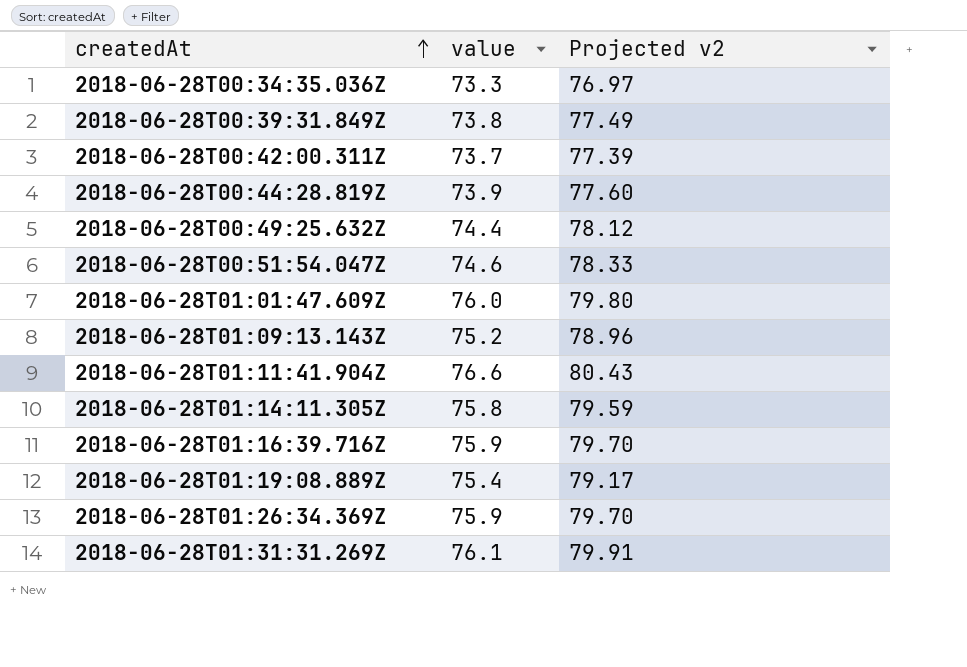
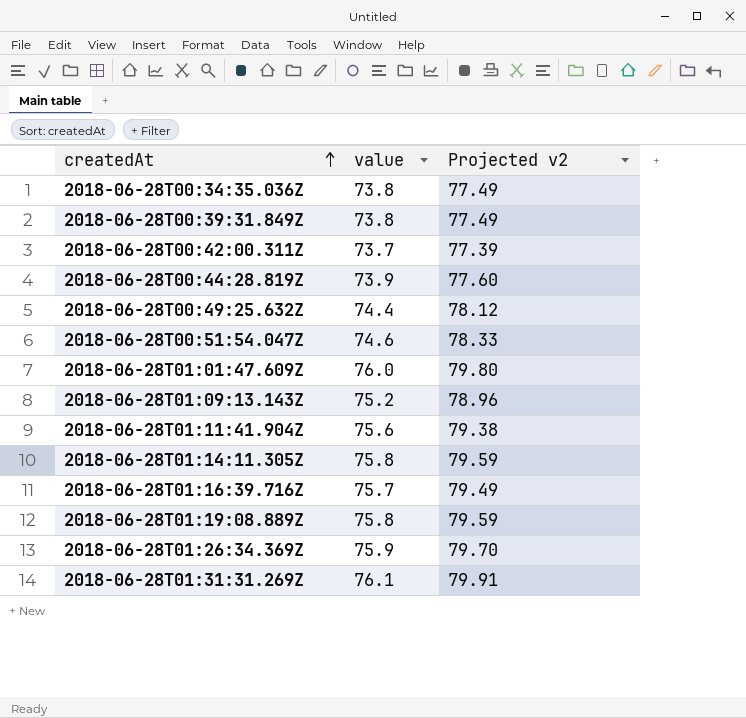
2018-06-28T00:34:35.036Z | value: 73.3 -> 73.8
2018-06-28T00:34:35.036Z | Projected v2: 76.97 -> 77.49
2018-06-28T01:11:41.904Z | value: 76.6 -> 75.6
2018-06-28T01:11:41.904Z | Projected v2: 80.43 -> 79.38
2018-06-28T01:16:39.716Z | value: 75.9 -> 75.7
2018-06-28T01:16:39.716Z | Projected v2: 79.70 -> 79.49
2018-06-28T01:19:08.889Z | value: 75.4 -> 75.8
2018-06-28T01:19:08.889Z | Projected v2: 79.17 -> 79.59

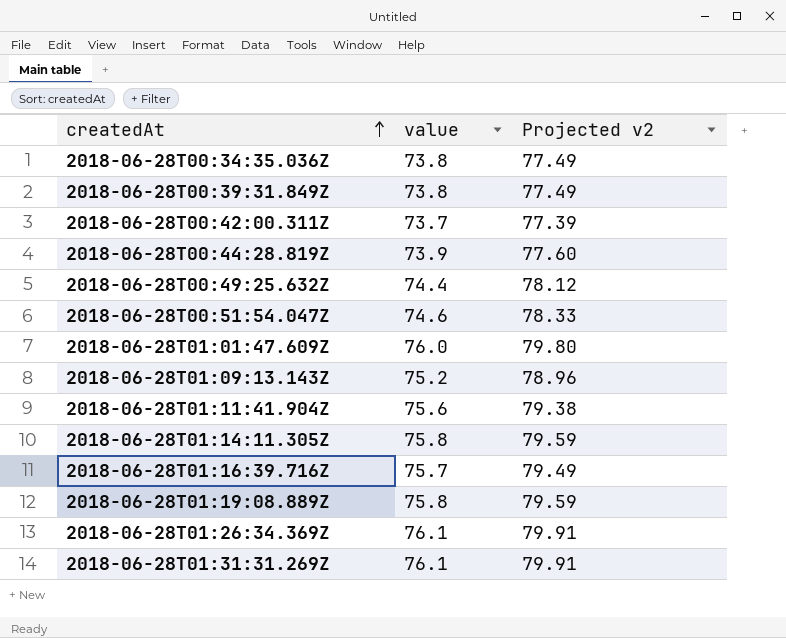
2018-06-28T01:26:34.369Z | value: 75.9 -> 76.1
2018-06-28T01:26:34.369Z | Projected v2: 79.70 -> 79.91

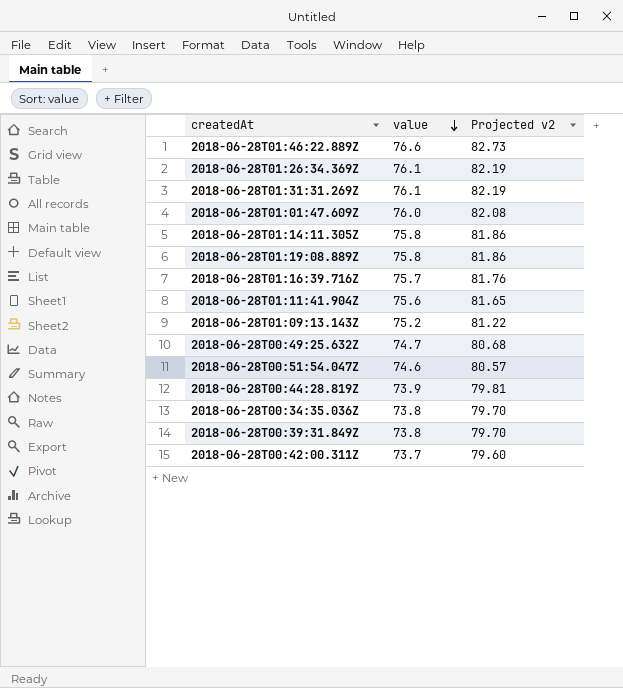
row order: createdAt ascending -> value descending
column Projected v2 | formula: [value] * 1.05 -> [value] * 1.08
row 2018-06-28T01:46:22.889Z: none -> 76.6 | 82.73
2018-06-28T00:49:25.632Z | value: 74.4 -> 74.7

